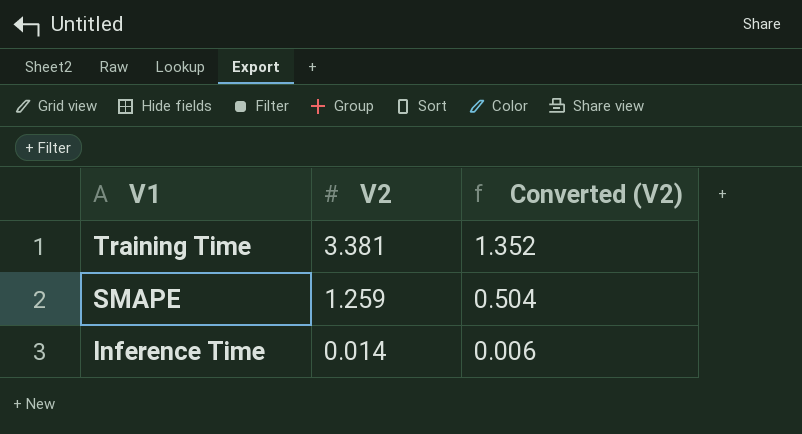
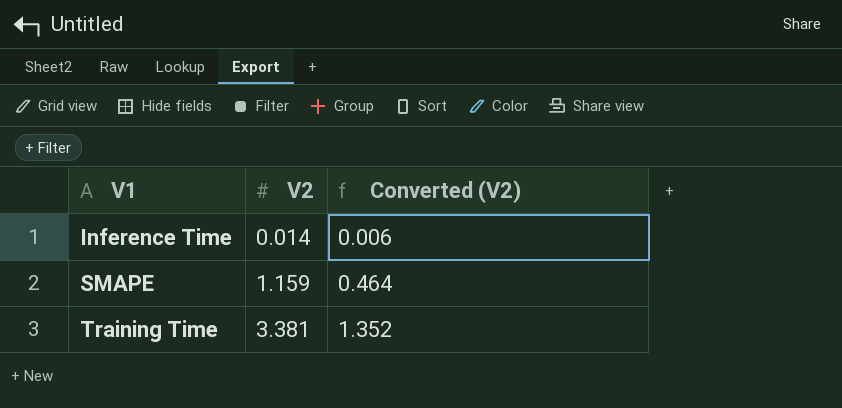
row order: V1 descending -> V1 ascending
SMAPE | V2: 1.259 -> 1.159
SMAPE | Converted (V2): 0.504 -> 0.464

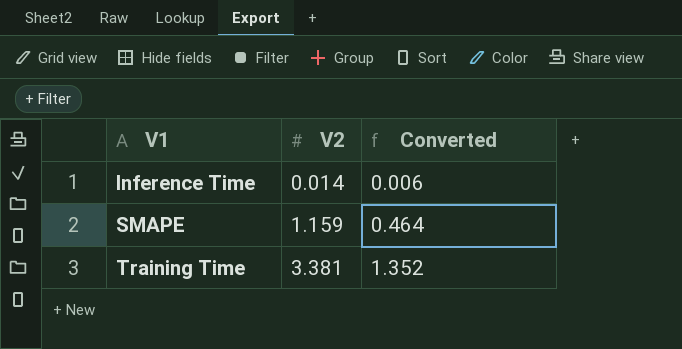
column name: Converted (V2) -> Converted

